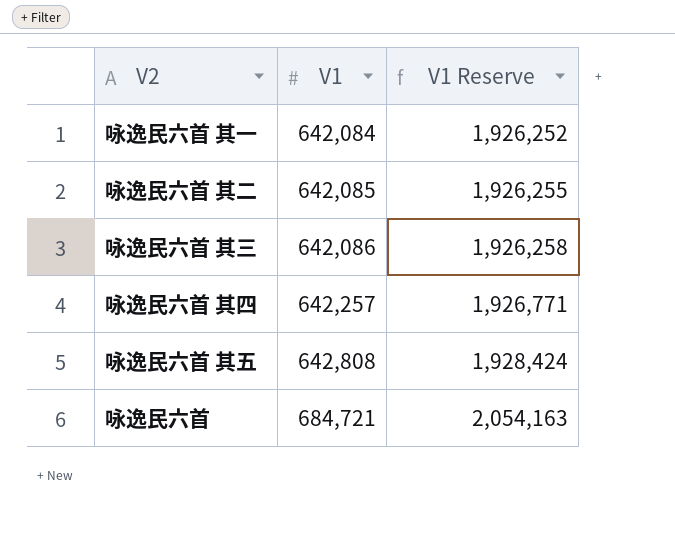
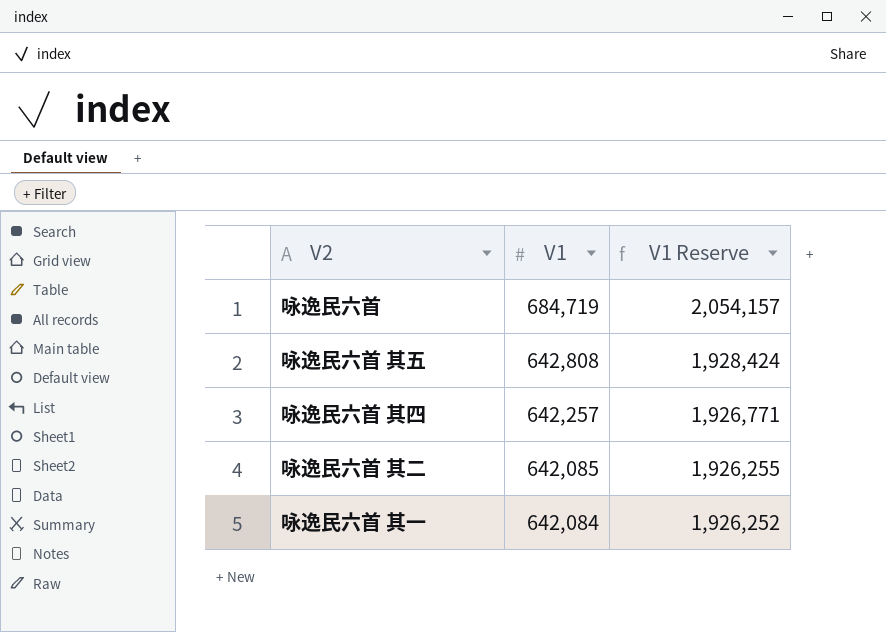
row order: V1 ascending -> V1 descending
row 咏逸民六首 其三: 642,086 | 1,926,258 -> none
咏逸民六首 | V1: 684,721 -> 684,719
咏逸民六首 | V1 Reserve: 2,054,163 -> 2,054,157

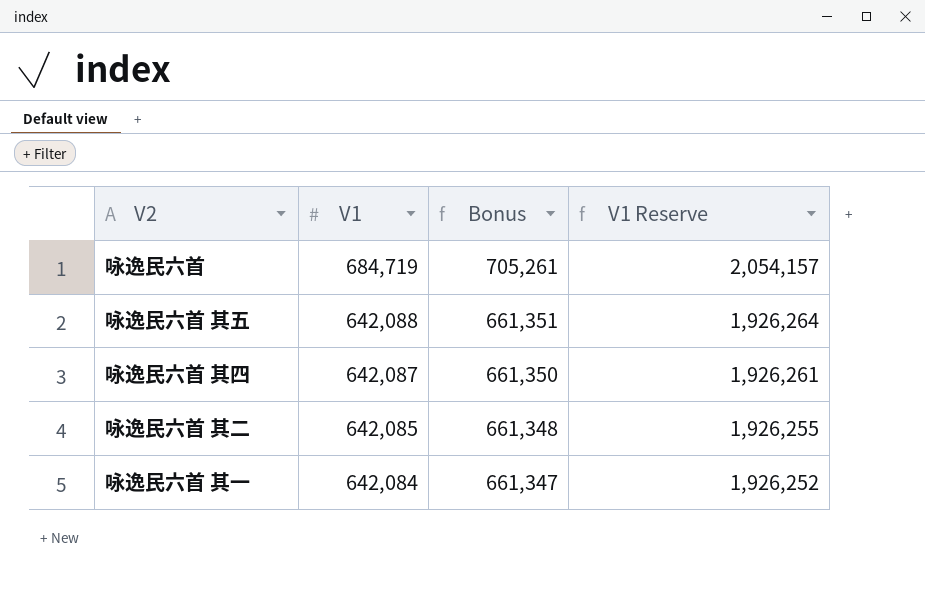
column Bonus | formula: none -> [V1] * 1.03
咏逸民六首 其五 | V1: 642,808 -> 642,088
咏逸民六首 其五 | V1 Reserve: 1,928,424 -> 1,926,264
咏逸民六首 其四 | V1: 642,257 -> 642,087
咏逸民六首 其四 | V1 Reserve: 1,926,771 -> 1,926,261

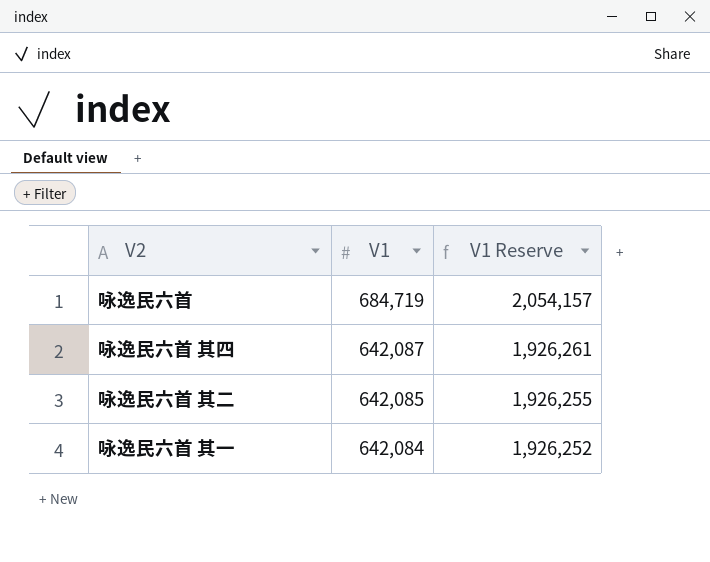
column Bonus | formula: [V1] * 1.03 -> none
row 咏逸民六首 其五: 642,088 | 661,351 | 1,926,264 -> none

